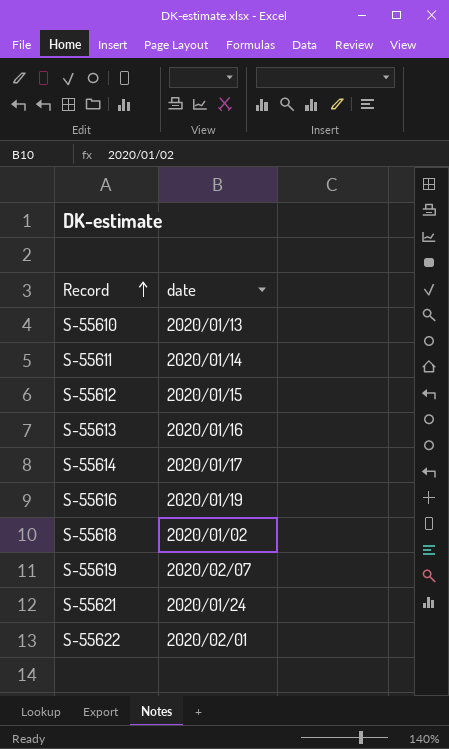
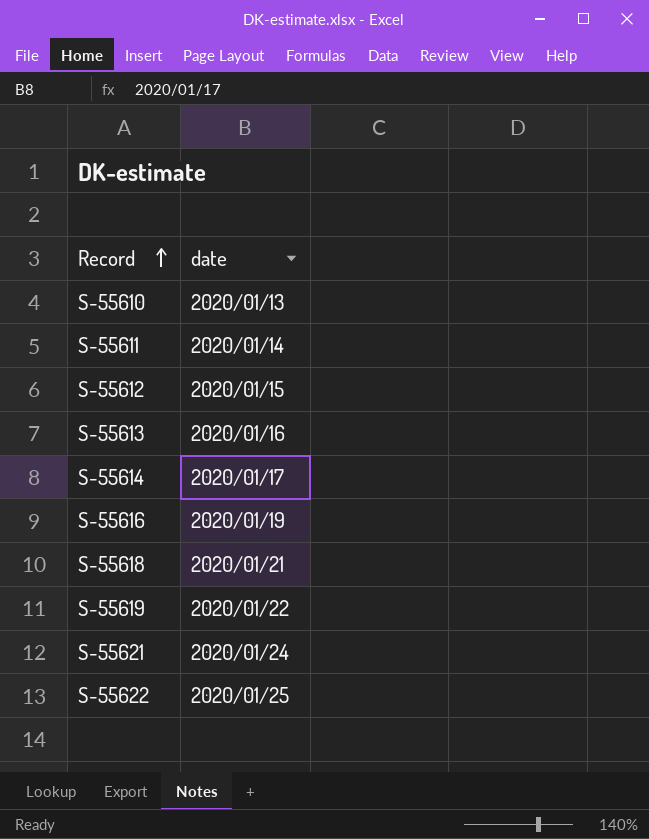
S-55618 | date: 2020/01/02 -> 2020/01/21
S-55619 | date: 2020/02/07 -> 2020/01/22
S-55622 | date: 2020/02/01 -> 2020/01/25

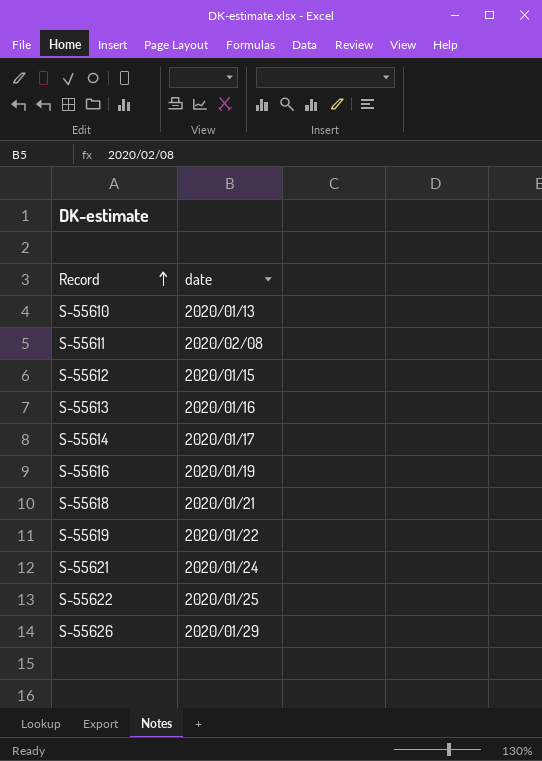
S-55611 | date: 2020/01/14 -> 2020/02/08
row S-55626: none -> 2020/01/29

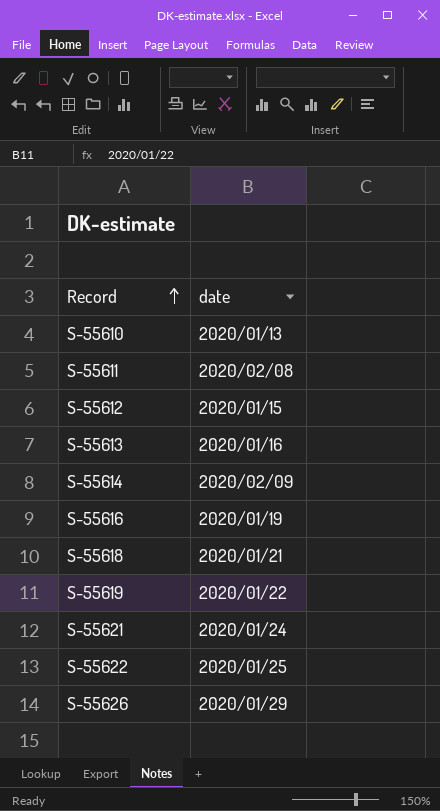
S-55614 | date: 2020/01/17 -> 2020/02/09

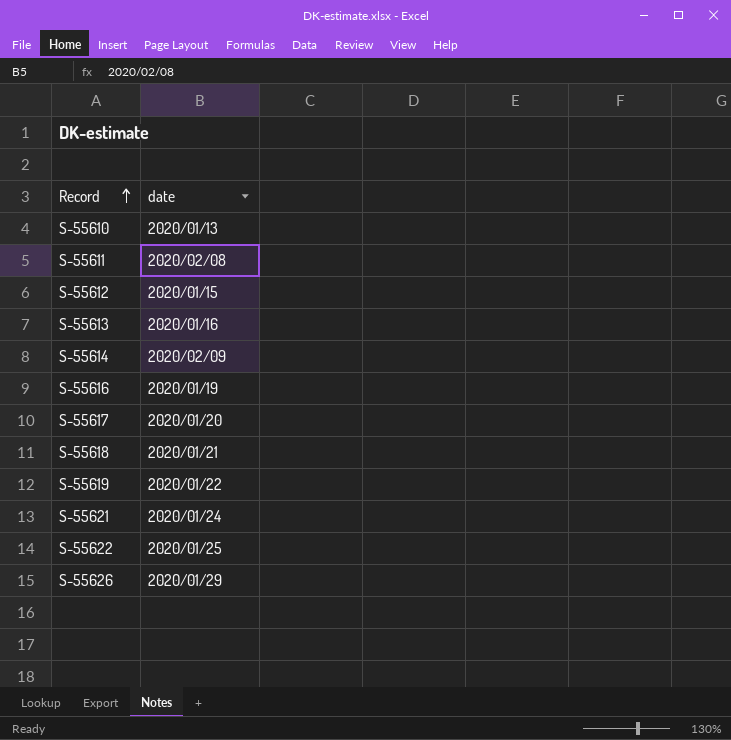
row S-55617: none -> 2020/01/20

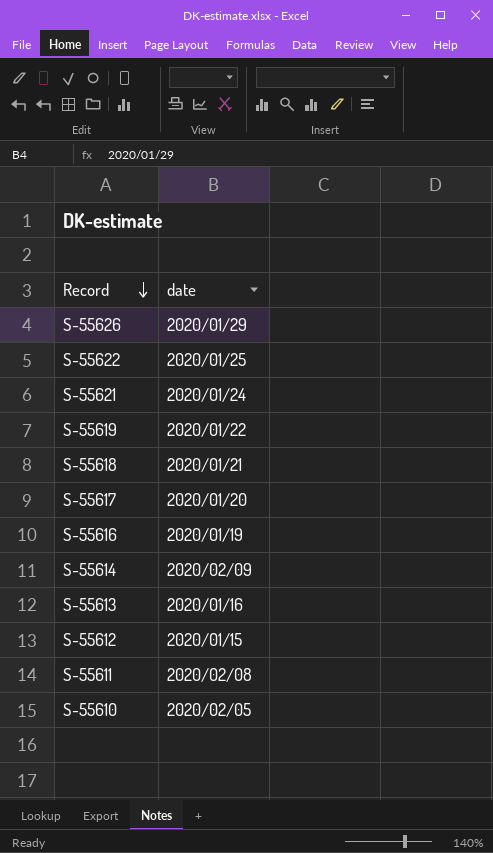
row order: Record ascending -> Record descending
S-55610 | date: 2020/01/13 -> 2020/02/05

